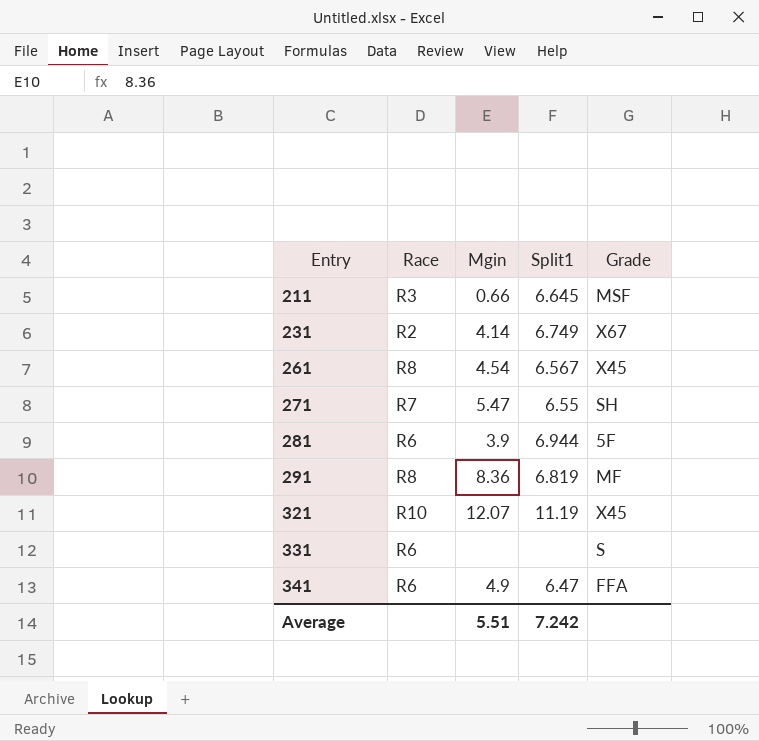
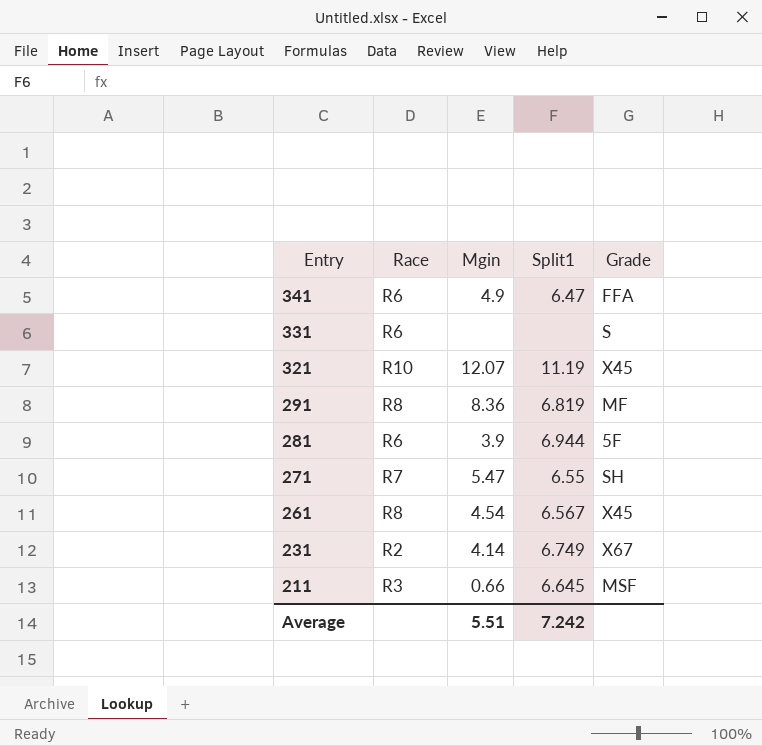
row order: Entry ascending -> Entry descending

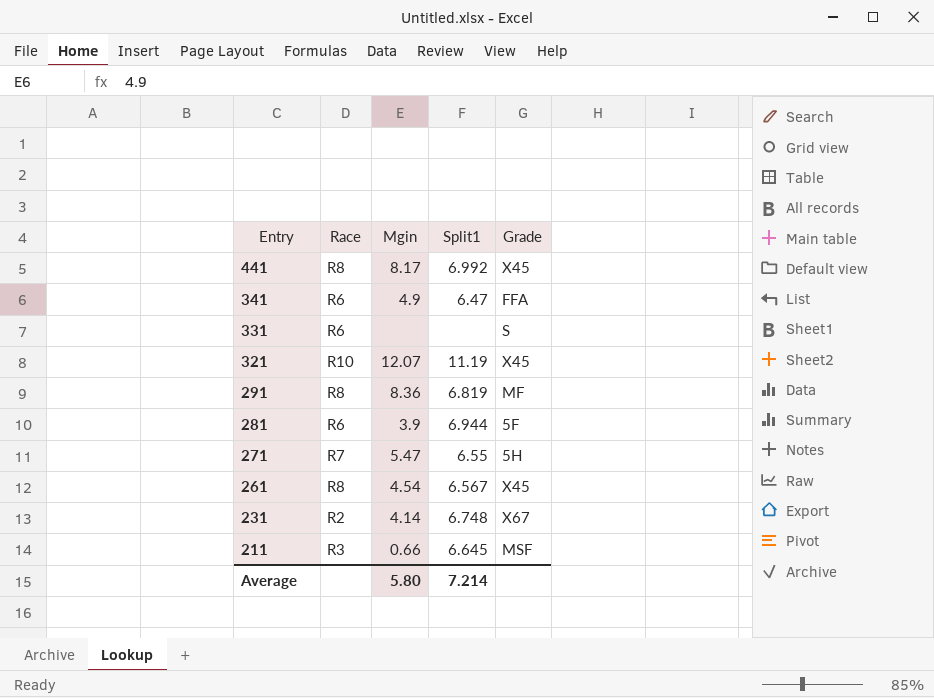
row 441: none -> R8 | 8.17 | 6.992 | X45
271 | Grade: SH -> 5H
231 | Split1: 6.749 -> 6.748
Average | Mgin: 5.51 -> 5.80
Average | Split1: 7.242 -> 7.214

